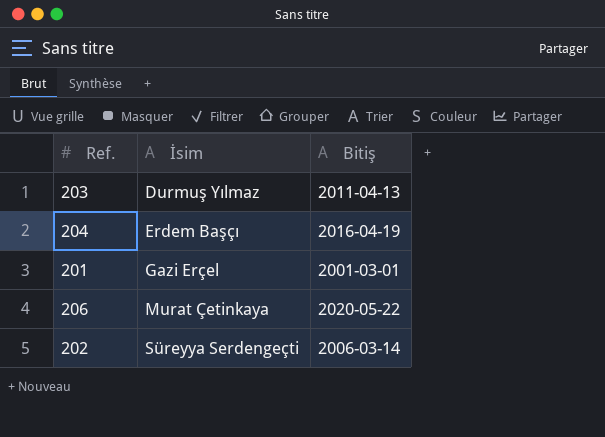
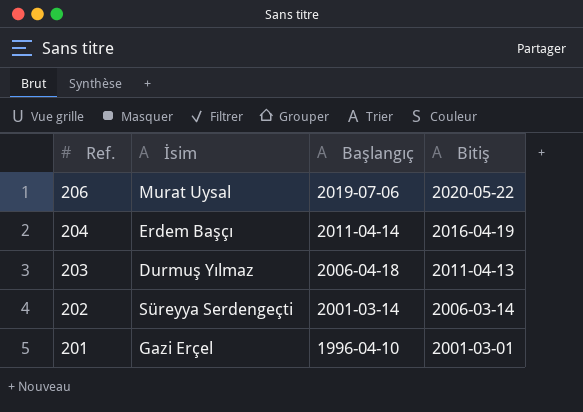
row order: İsim ascending -> Ref. descending
column Başlangıç | position: none -> 3
206 | İsim: Murat Çetinkaya -> Murat Uysal

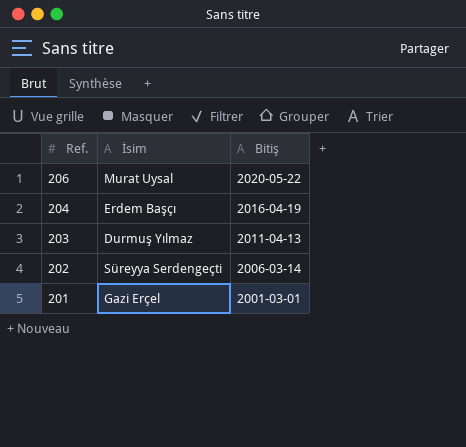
column Başlangıç | position: 3 -> none

